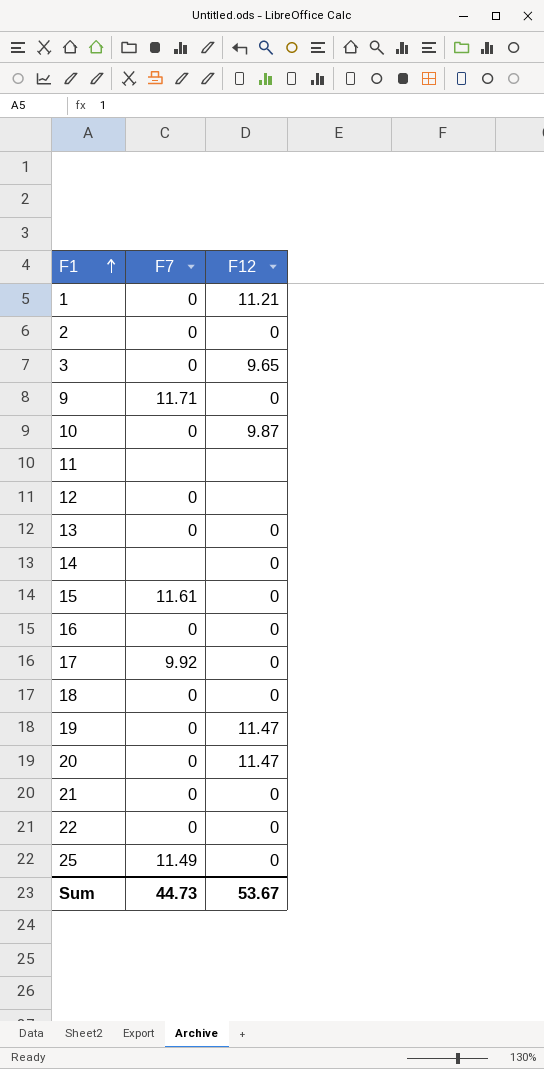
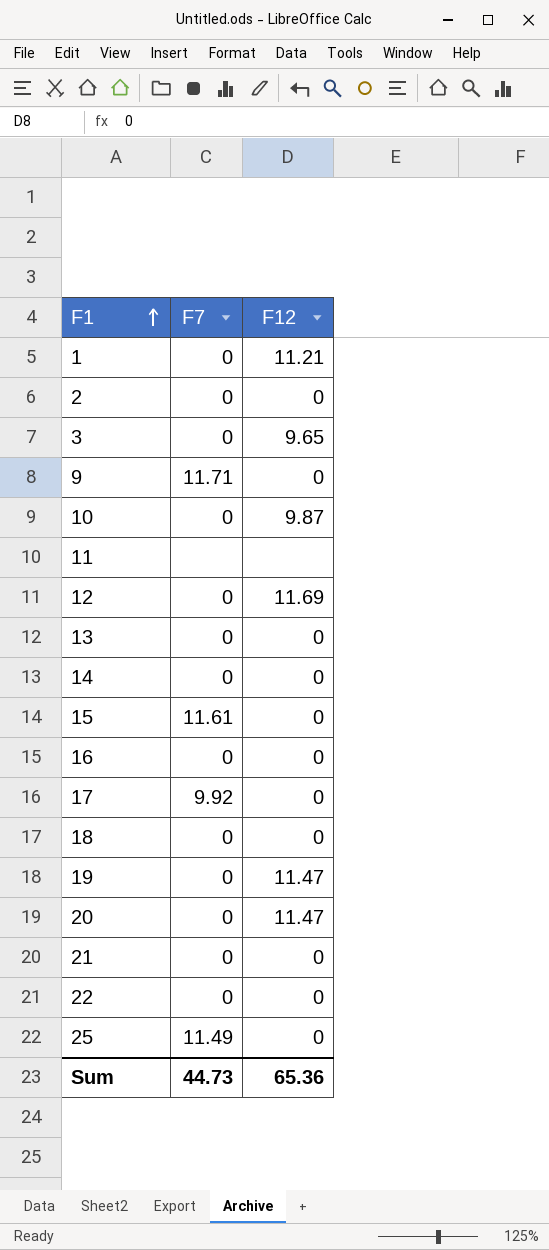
12 | F12: none -> 11.69
14 | F7: none -> 0
Sum | F12: 53.67 -> 65.36

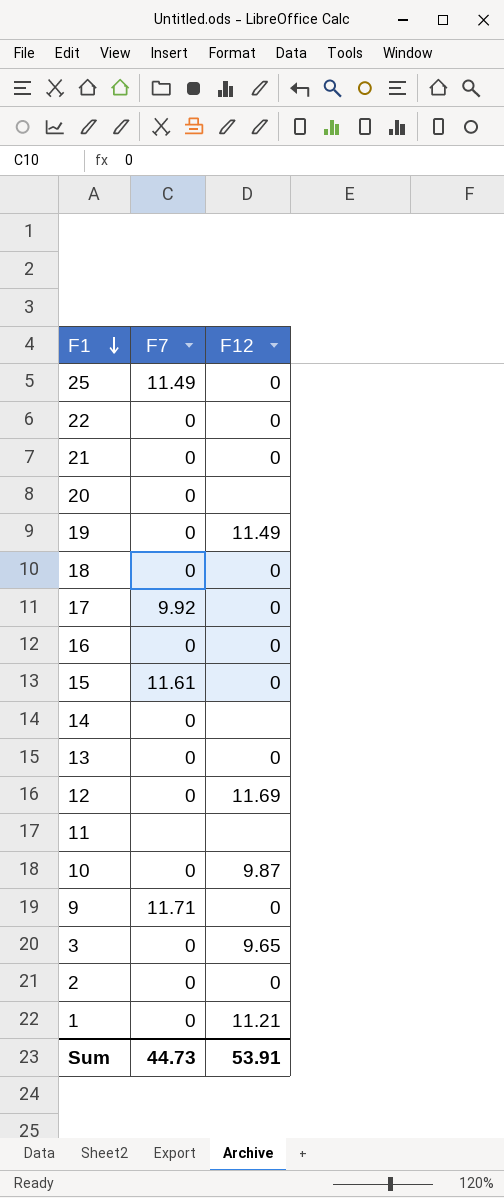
row order: F1 ascending -> F1 descending
20 | F12: 11.47 -> none
19 | F12: 11.47 -> 11.49
14 | F12: 0 -> none
Sum | F12: 65.36 -> 53.91

